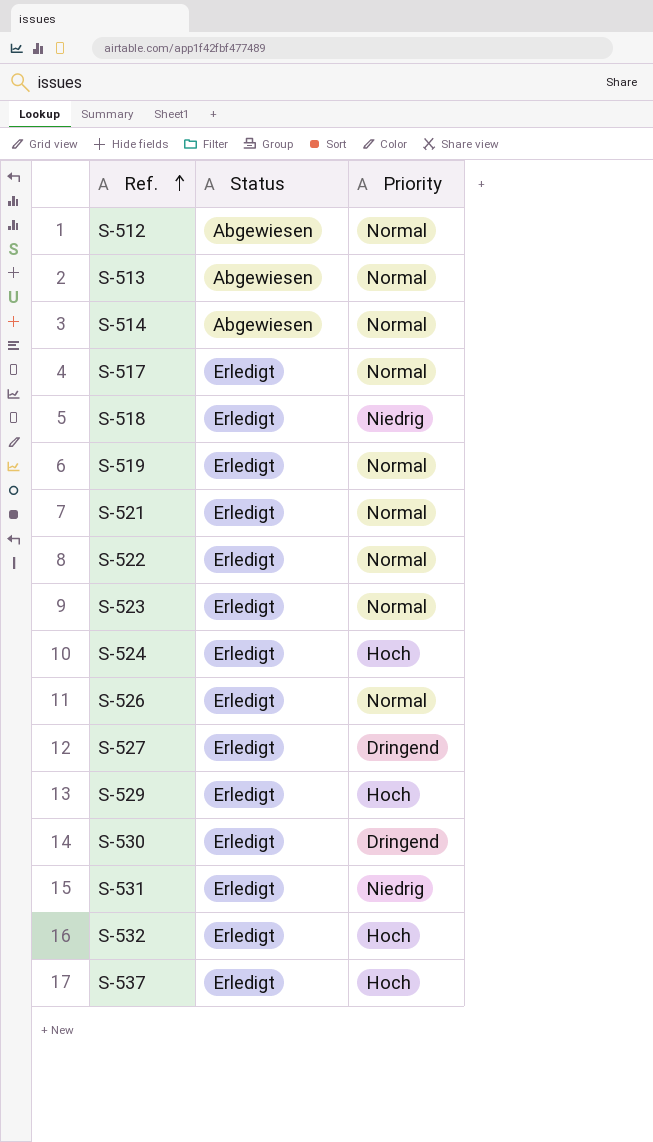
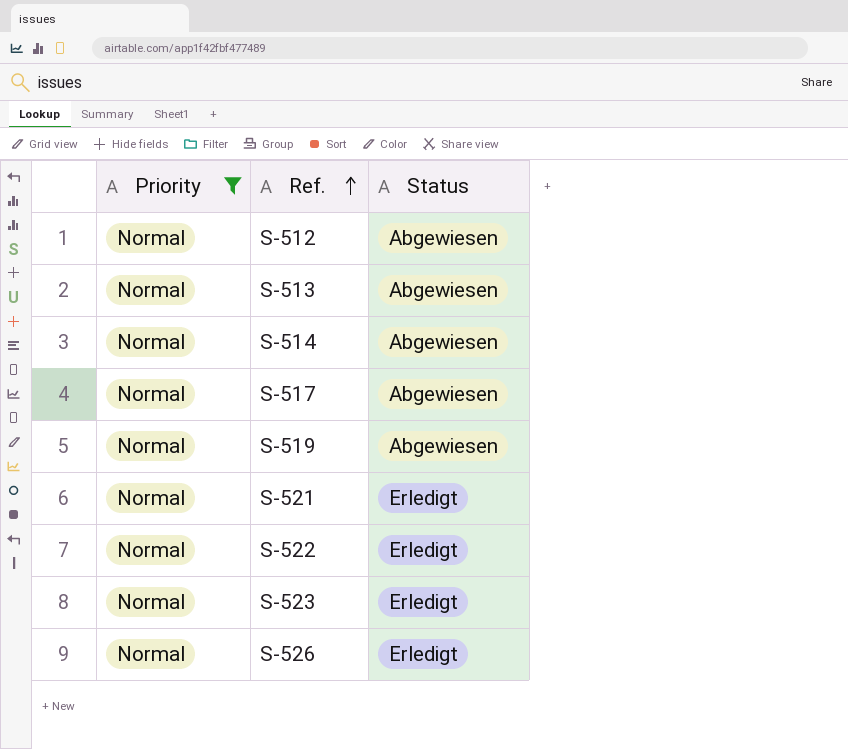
filter: none -> Priority = Normal
column Priority | position: 3 -> 1
S-517 | Status: Erledigt -> Abgewiesen
S-519 | Status: Erledigt -> Abgewiesen

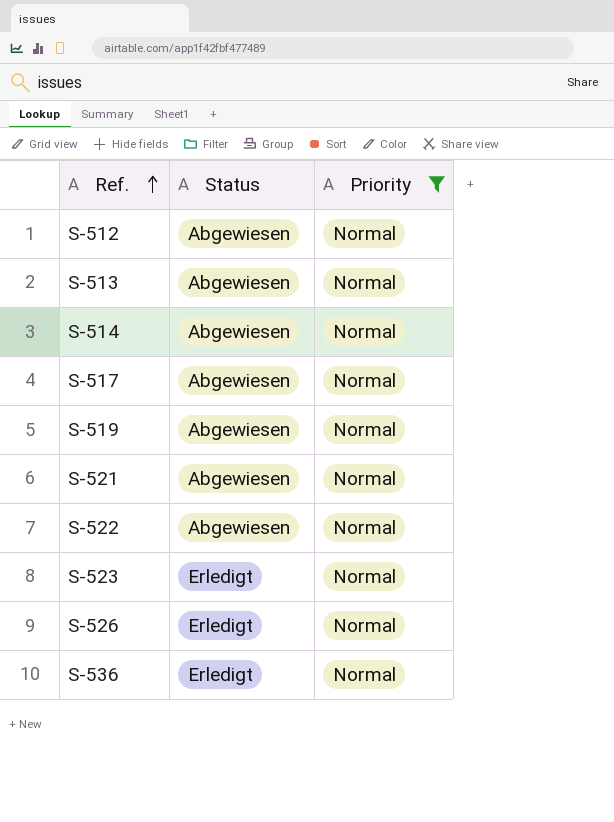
column Priority | position: 1 -> 3
S-521 | Status: Erledigt -> Abgewiesen
S-522 | Status: Erledigt -> Abgewiesen
row S-536: none -> Erledigt | Normal

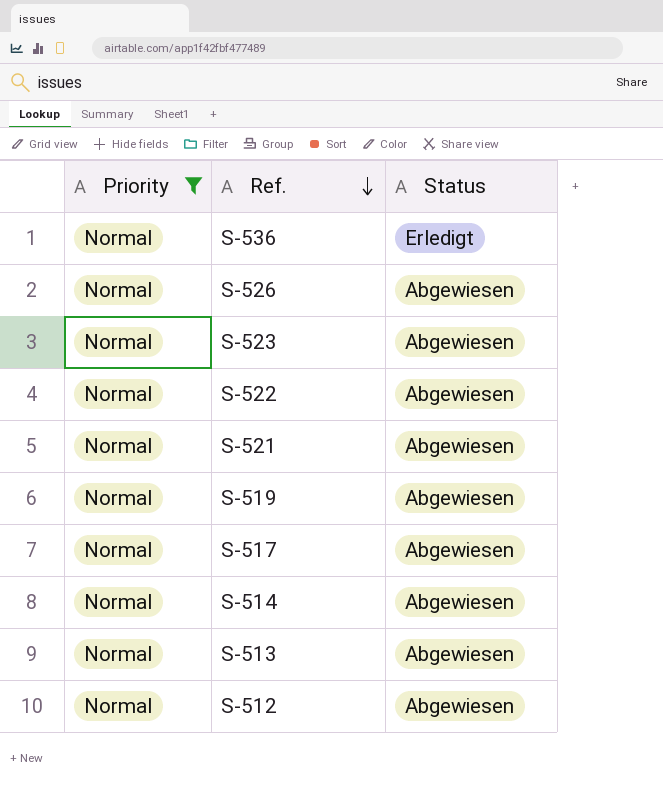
row order: Ref. ascending -> Ref. descending
column Priority | position: 3 -> 1
S-526 | Status: Erledigt -> Abgewiesen
S-523 | Status: Erledigt -> Abgewiesen

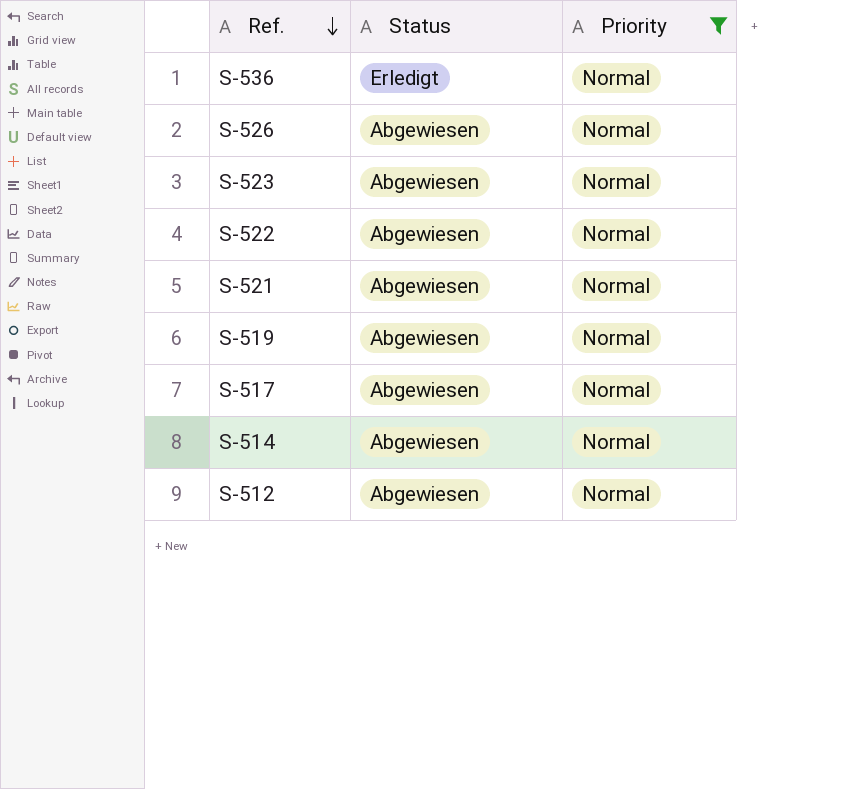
column Priority | position: 1 -> 3
row S-513: Normal | Abgewiesen -> none

